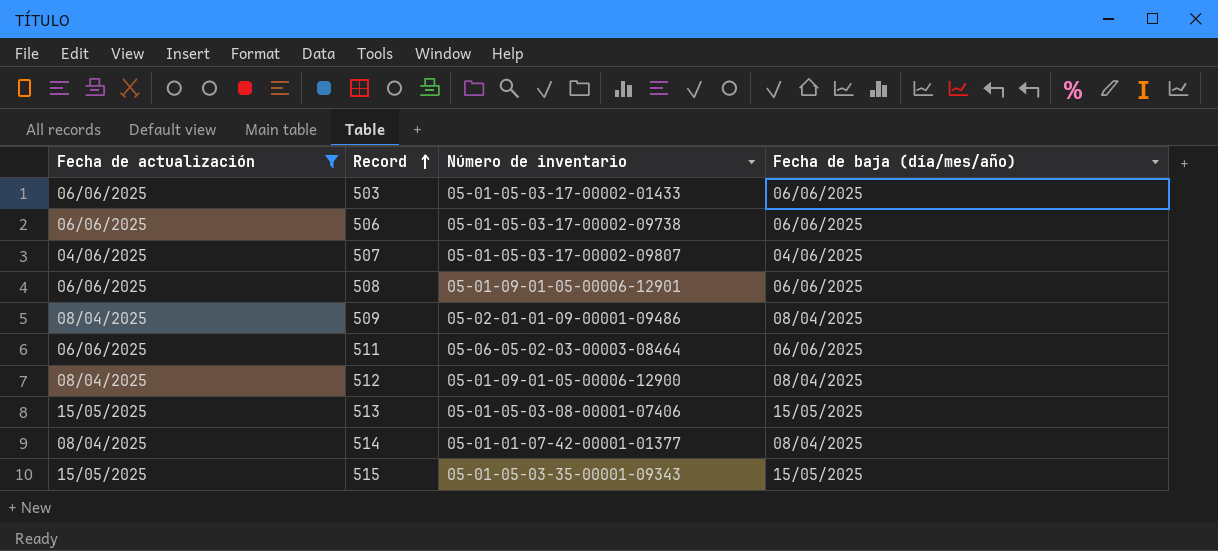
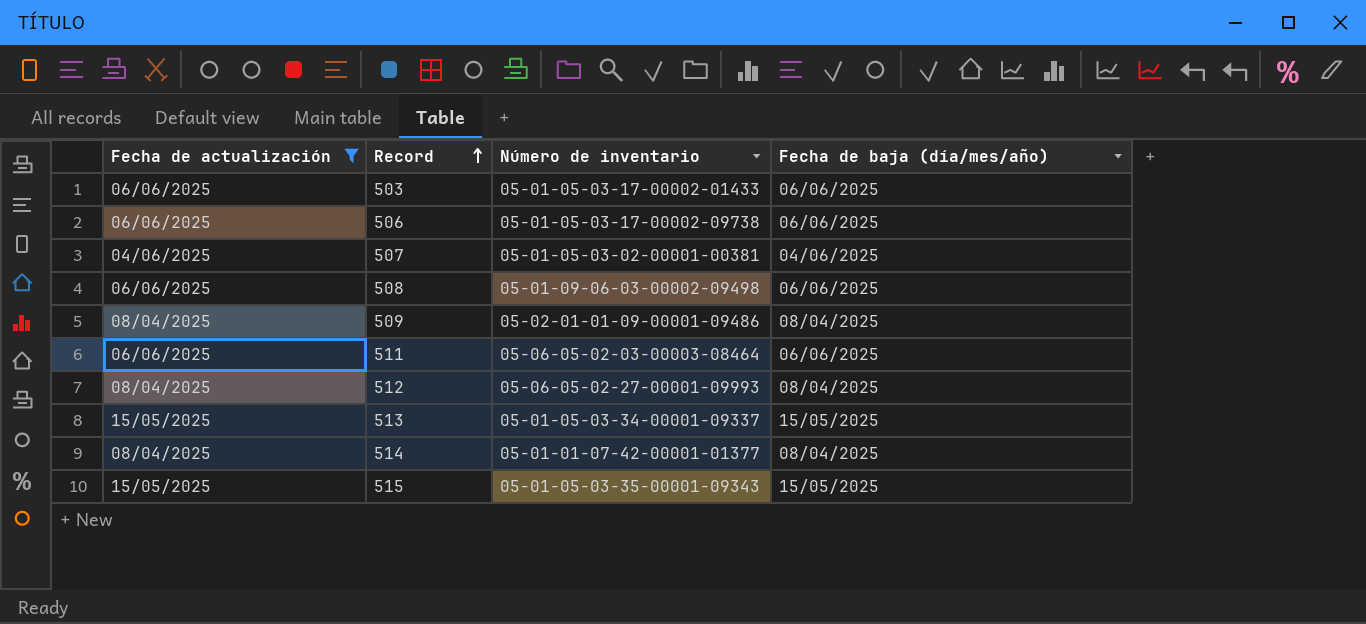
507 | Número de inventario: 05-01-05-03-17-00002-09807 -> 05-01-05-03-02-00001-00381
508 | Número de inventario: 05-01-09-01-05-00006-12901 -> 05-01-09-06-03-00002-09498
512 | Número de inventario: 05-01-09-01-05-00006-12900 -> 05-06-05-02-27-00001-09993
513 | Número de inventario: 05-01-05-03-08-00001-07406 -> 05-01-05-03-34-00001-09337

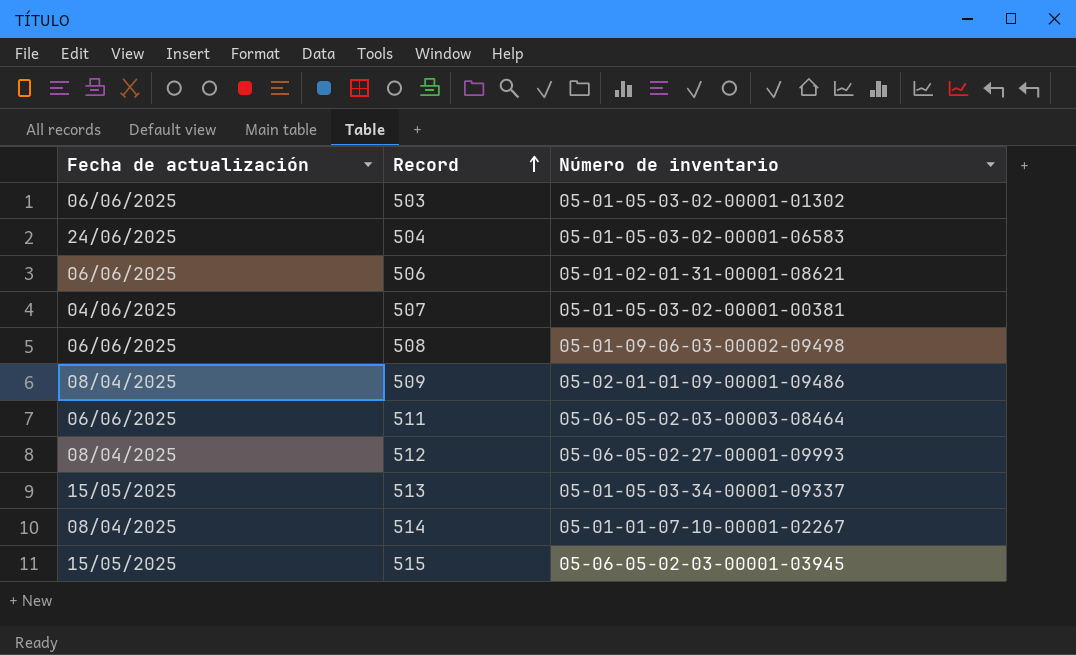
filter: Fecha de actualización != 24/06/2025 -> none
column Fecha de baja (día/mes/año) | position: 4 -> none
503 | Número de inventario: 05-01-05-03-17-00002-01433 -> 05-01-05-03-02-00001-01302
506 | Número de inventario: 05-01-05-03-17-00002-09738 -> 05-01-02-01-31-00001-08621
514 | Número de inventario: 05-01-01-07-42-00001-01377 -> 05-01-01-07-10-00001-02267
515 | Número de inventario: 05-01-05-03-35-00001-09343 -> 05-06-05-02-03-00001-03945

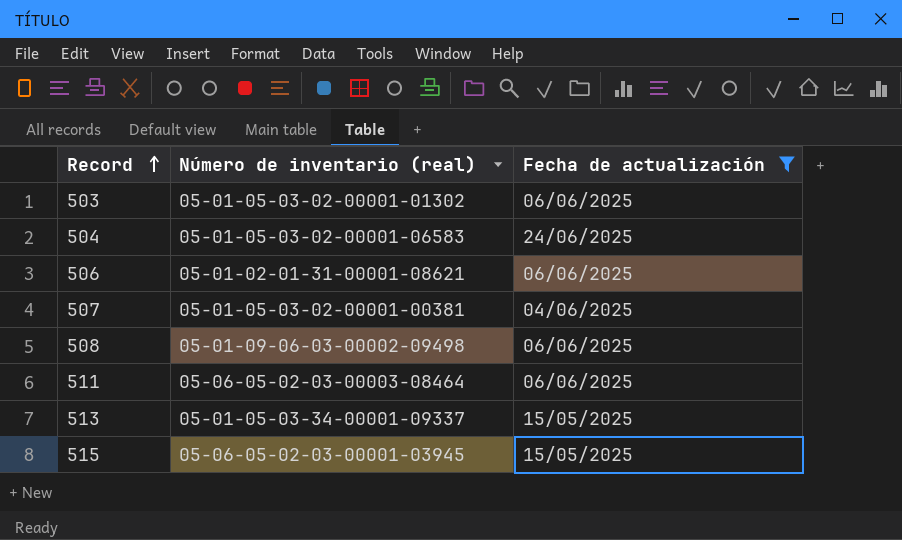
filter: none -> Fecha de actualización != 08/04/2025
column name: Número de inventario -> Número de inventario (real)
column Fecha de actualización | position: 1 -> 3

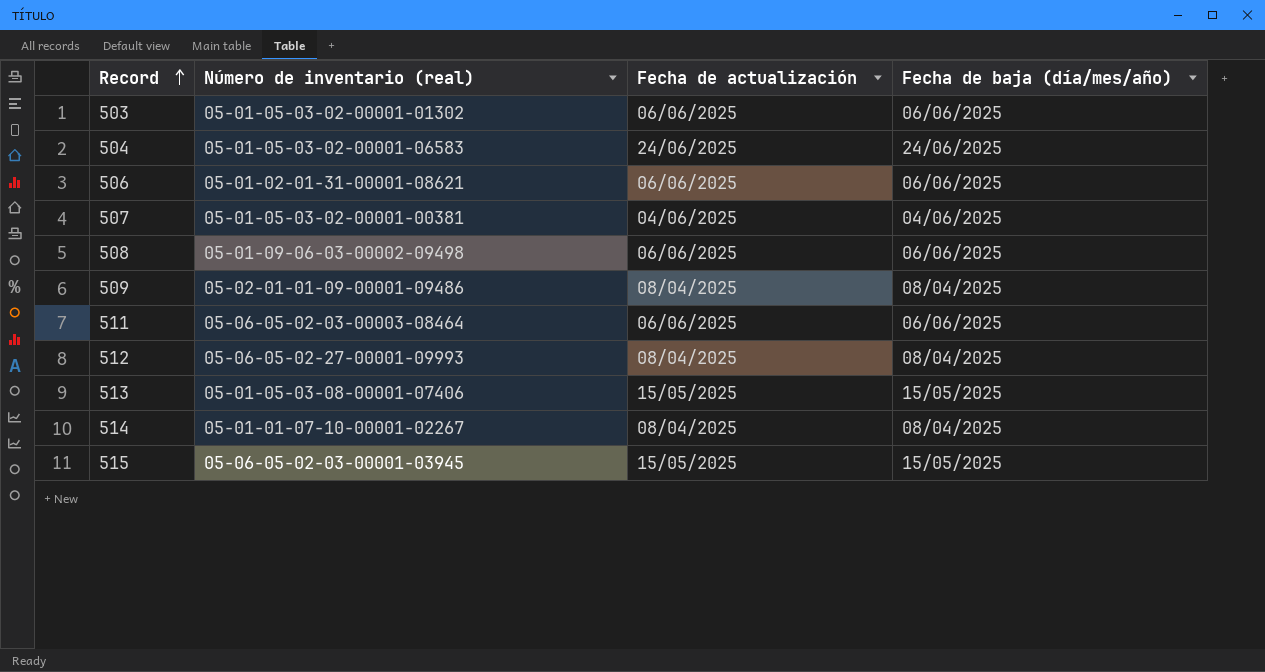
filter: Fecha de actualización != 08/04/2025 -> none
column Fecha de baja (día/mes/año) | position: none -> 4
513 | Número de inventario (real): 05-01-05-03-34-00001-09337 -> 05-01-05-03-08-00001-07406

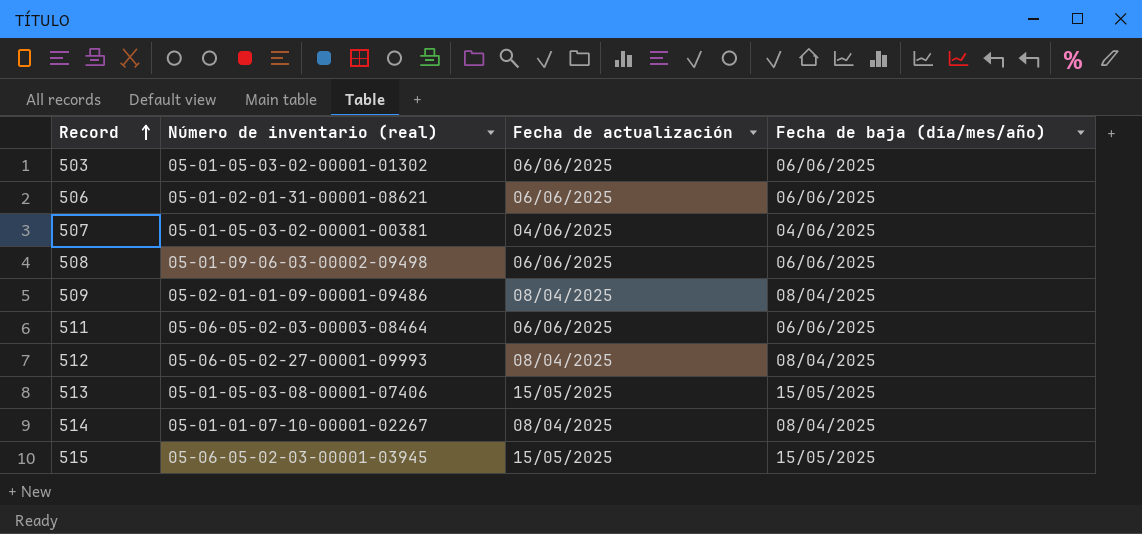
row 504: 05-01-05-03-02-00001-06583 | 24/06/2025 | 24/06/2025 -> none

